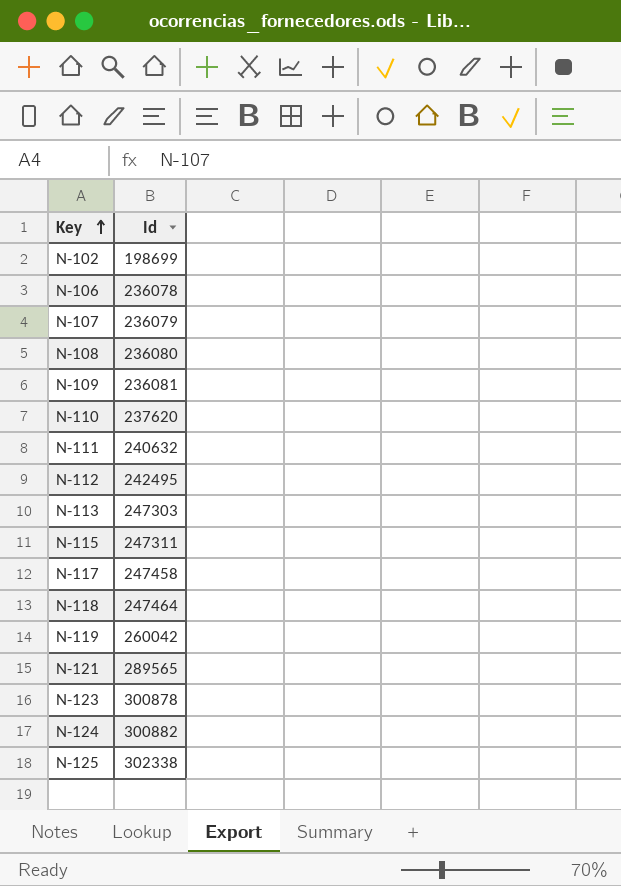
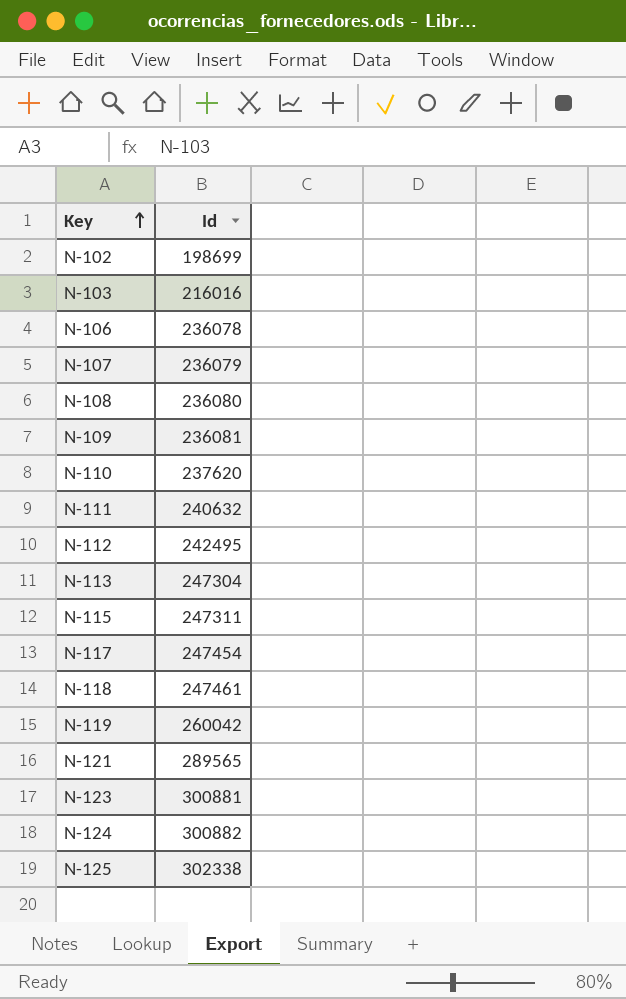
row N-103: none -> 216016
N-113 | Id: 247303 -> 247304
N-117 | Id: 247458 -> 247454
N-118 | Id: 247464 -> 247461
N-123 | Id: 300878 -> 300881

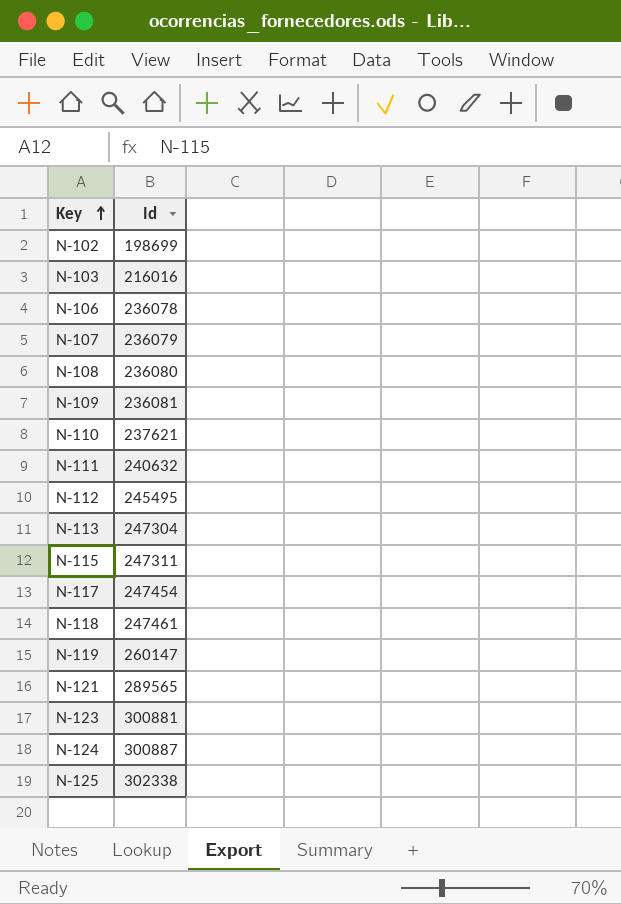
N-110 | Id: 237620 -> 237621
N-112 | Id: 242495 -> 245495
N-119 | Id: 260042 -> 260147
N-124 | Id: 300882 -> 300887

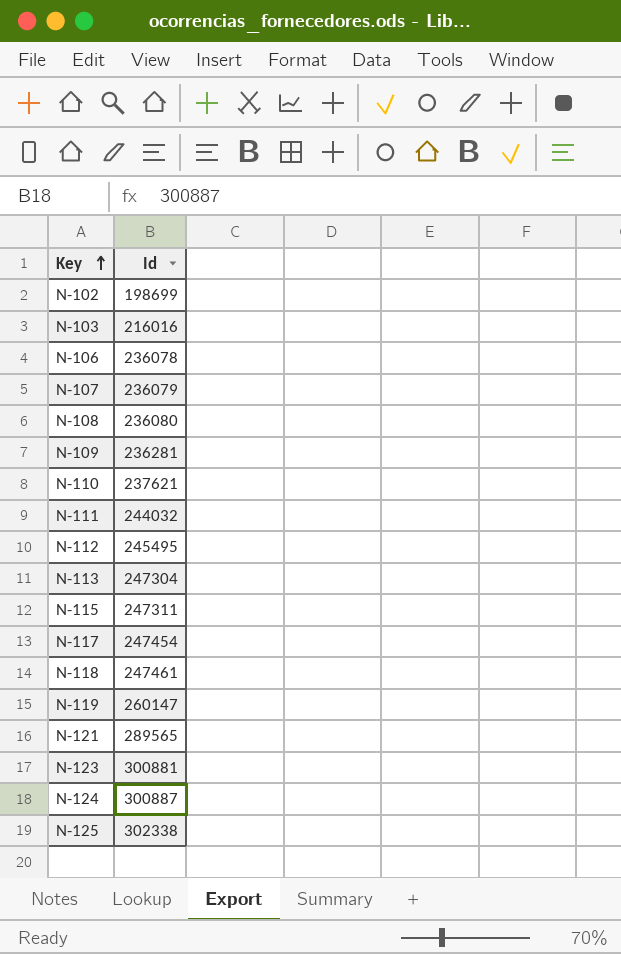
N-109 | Id: 236081 -> 236281
N-111 | Id: 240632 -> 244032

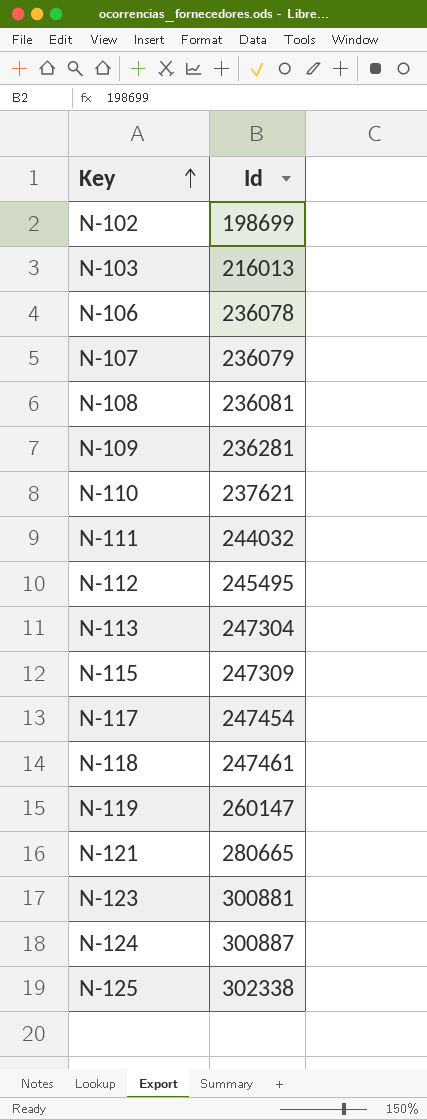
N-103 | Id: 216016 -> 216013
N-108 | Id: 236080 -> 236081
N-115 | Id: 247311 -> 247309
N-121 | Id: 289565 -> 280665

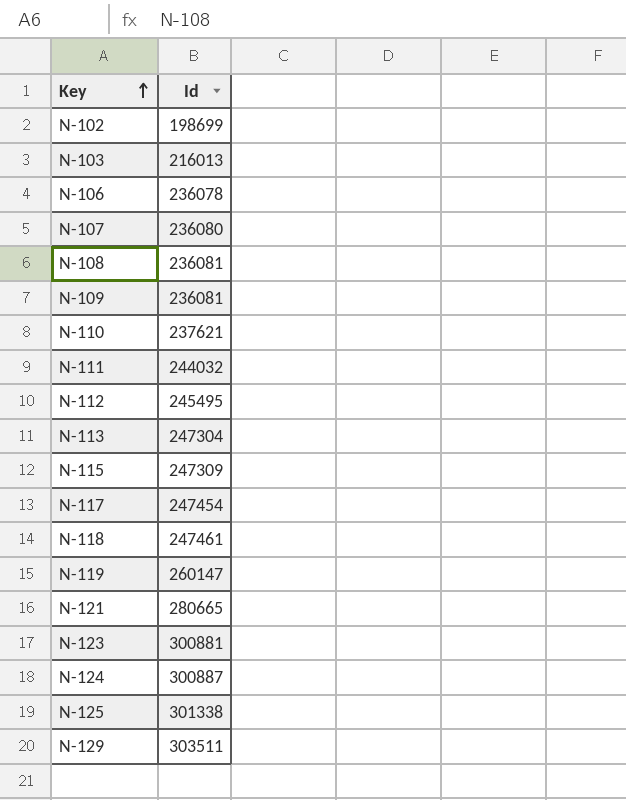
N-107 | Id: 236079 -> 236080
N-109 | Id: 236281 -> 236081
N-125 | Id: 302338 -> 301338
row N-129: none -> 303511

